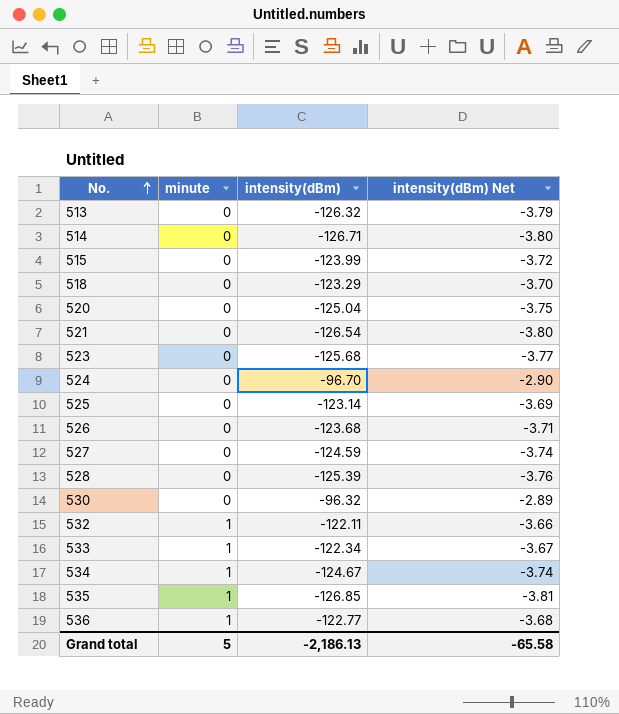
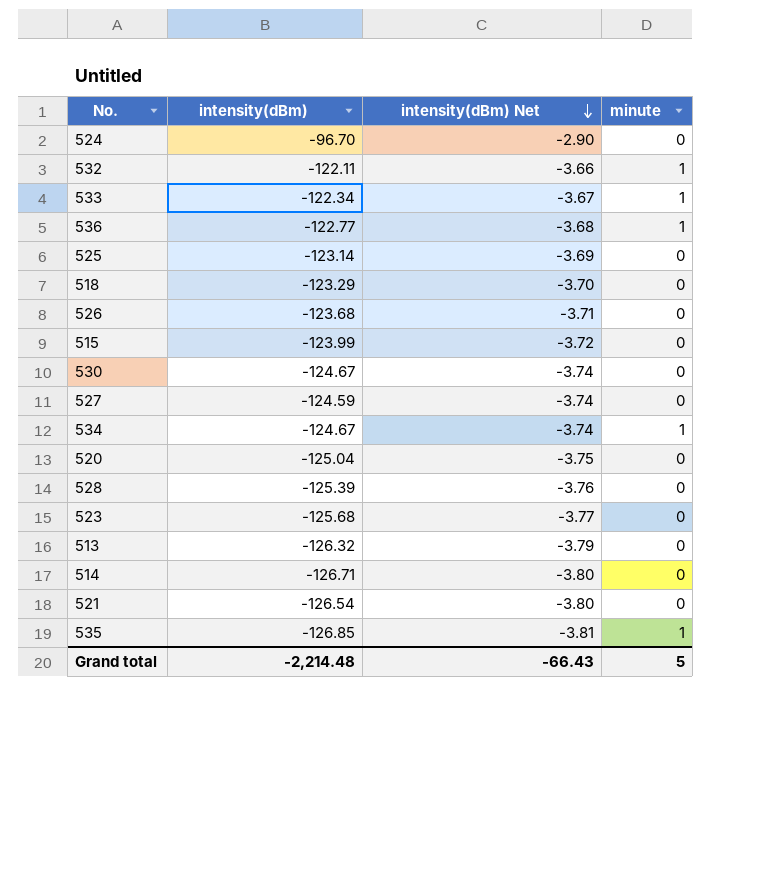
row order: No. ascending -> intensity(dBm) Net descending
column minute | position: 2 -> 4
530 | intensity(dBm): -96.32 -> -124.67
530 | intensity(dBm) Net: -2.89 -> -3.74
Grand total | intensity(dBm): -2,186.13 -> -2,214.48
Grand total | intensity(dBm) Net: -65.58 -> -66.43

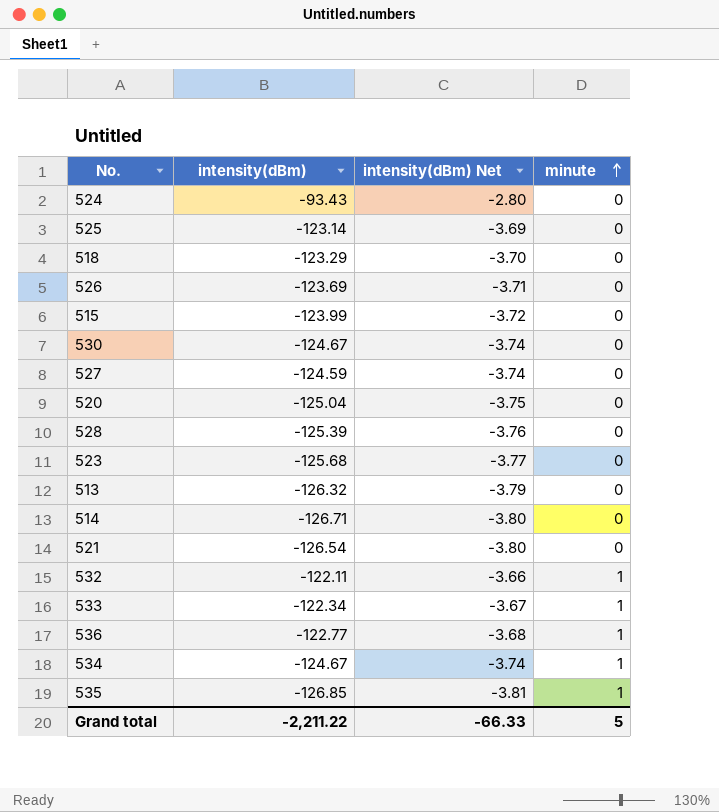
row order: intensity(dBm) Net descending -> minute ascending
524 | intensity(dBm): -96.70 -> -93.43
524 | intensity(dBm) Net: -2.90 -> -2.80
526 | intensity(dBm): -123.68 -> -123.69
Grand total | intensity(dBm): -2,214.48 -> -2,211.22
Grand total | intensity(dBm) Net: -66.43 -> -66.33

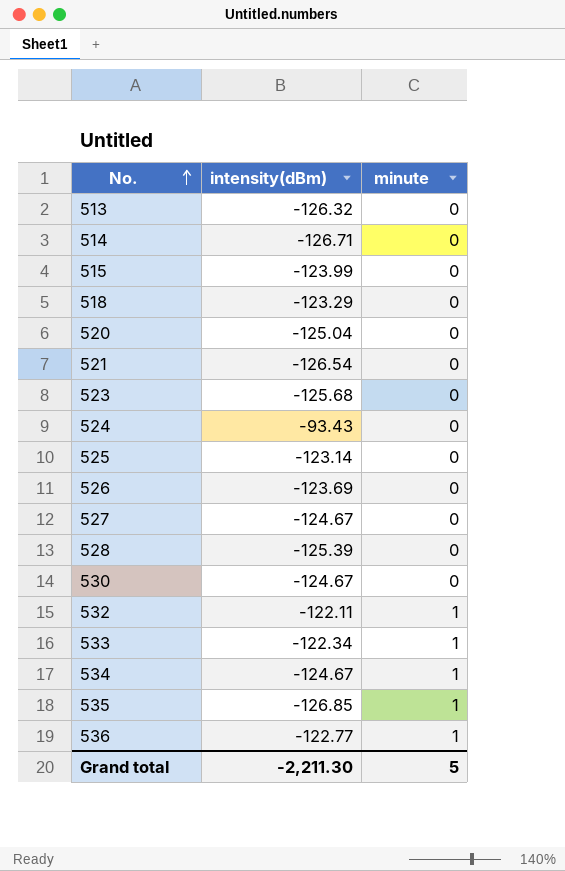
row order: minute ascending -> No. ascending
column intensity(dBm) Net | formula: [intensity(dBm)] * 0.03 -> none
527 | intensity(dBm): -124.59 -> -124.67
Grand total | intensity(dBm): -2,211.22 -> -2,211.30

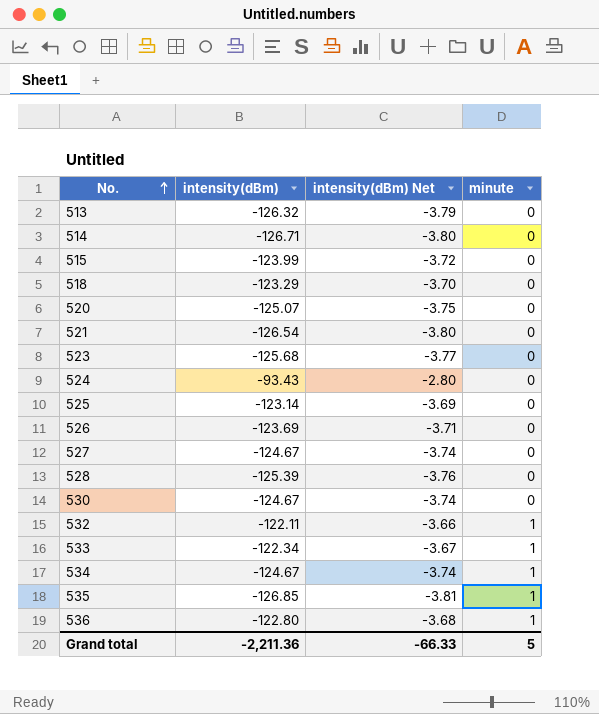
column intensity(dBm) Net | formula: none -> [intensity(dBm)] * 0.03
520 | intensity(dBm): -125.04 -> -125.07
536 | intensity(dBm): -122.77 -> -122.80
Grand total | intensity(dBm): -2,211.30 -> -2,211.36

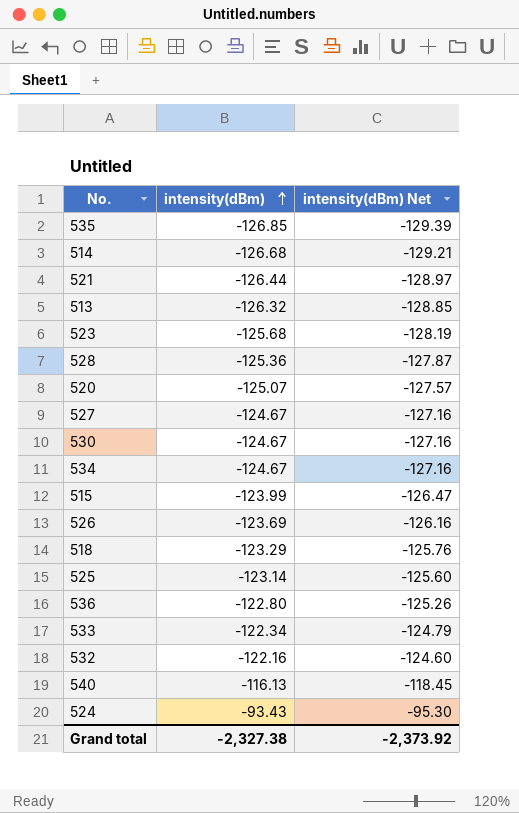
row order: No. ascending -> intensity(dBm) ascending
column minute | position: 4 -> none
column intensity(dBm) Net | formula: [intensity(dBm)] * 0.03 -> [intensity(dBm)] * 1.02
514 | intensity(dBm): -126.71 -> -126.68
521 | intensity(dBm): -126.54 -> -126.44
528 | intensity(dBm): -125.39 -> -125.36
532 | intensity(dBm): -122.11 -> -122.16
row 540: none -> -116.13 | -118.45
Grand total | intensity(dBm): -2,211.36 -> -2,327.38
Grand total | intensity(dBm) Net: -66.33 -> -2,373.92

